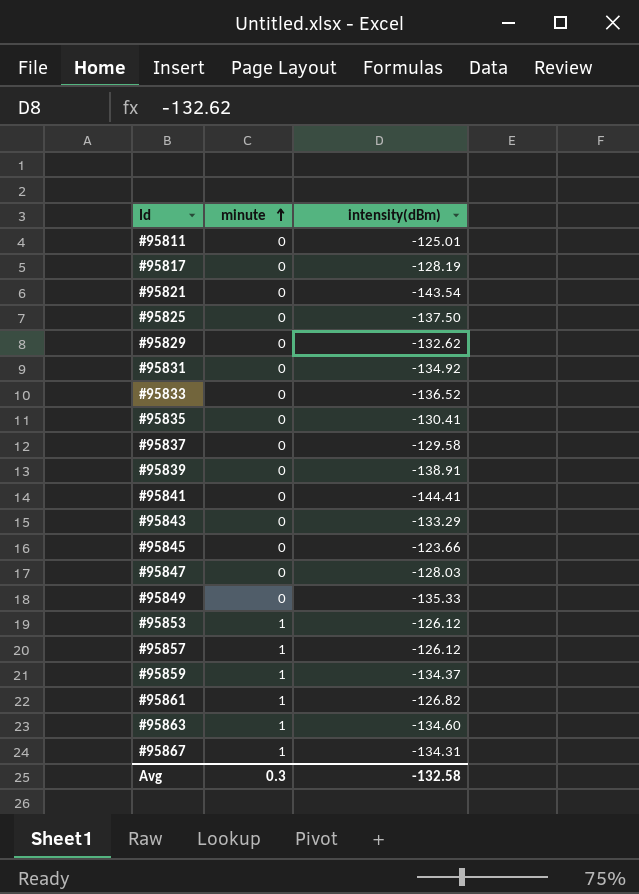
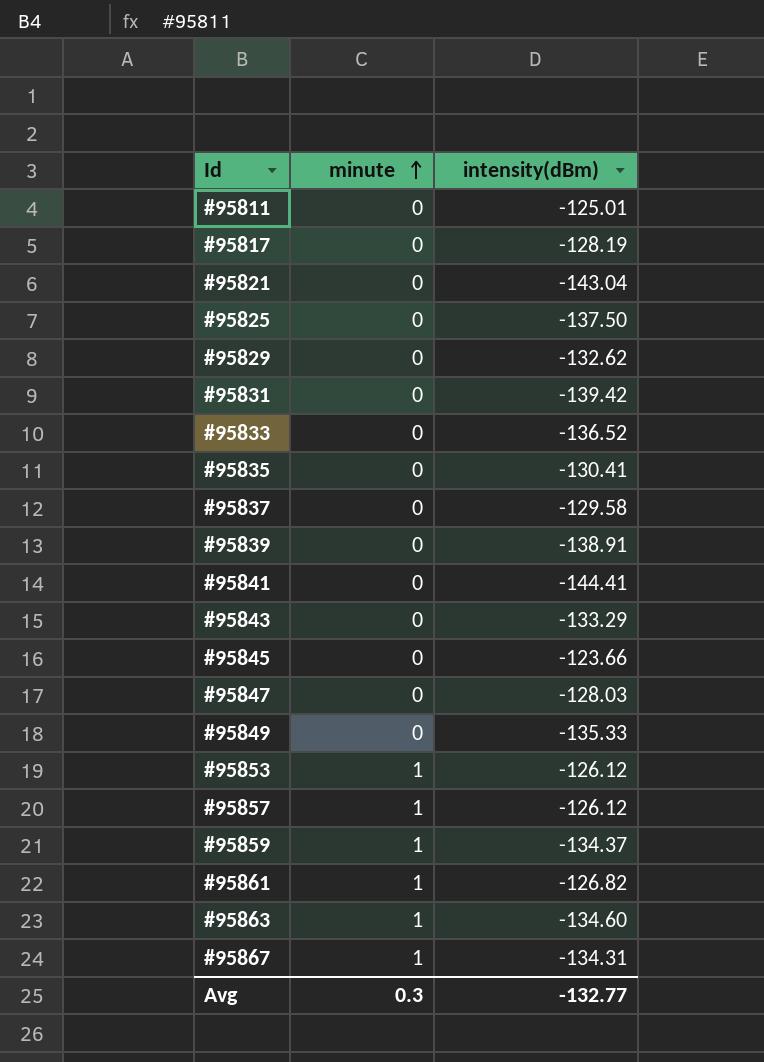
#95821 | intensity(dBm): -143.54 -> -143.04
#95831 | intensity(dBm): -134.92 -> -139.42
Avg | intensity(dBm): -132.58 -> -132.77

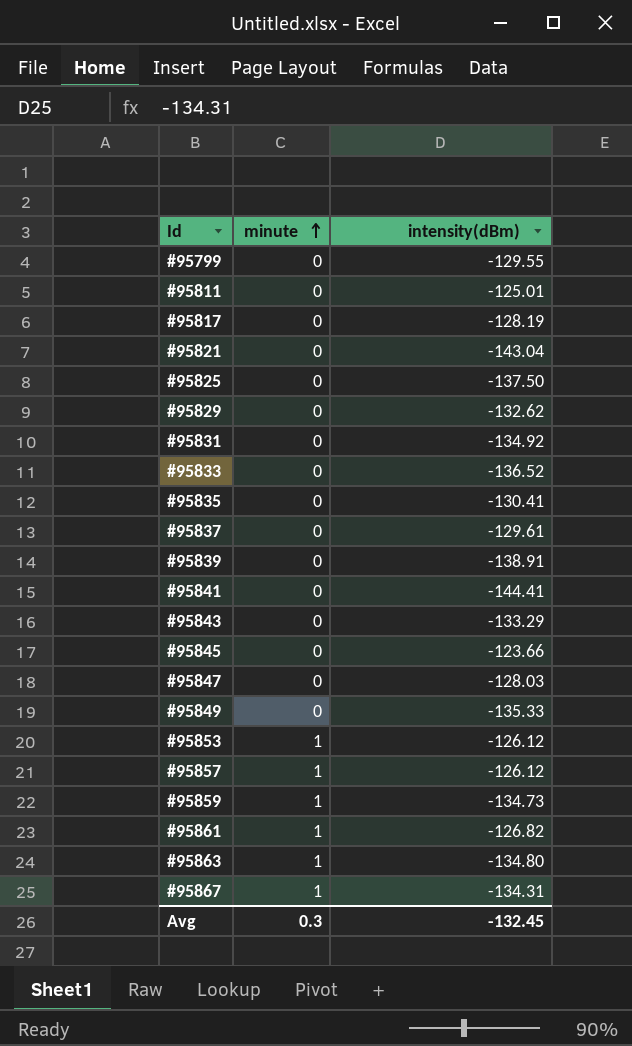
row #95799: none -> 0 | -129.55
#95831 | intensity(dBm): -139.42 -> -134.92
#95837 | intensity(dBm): -129.58 -> -129.61
#95859 | intensity(dBm): -134.37 -> -134.73
#95863 | intensity(dBm): -134.60 -> -134.80
Avg | intensity(dBm): -132.77 -> -132.45

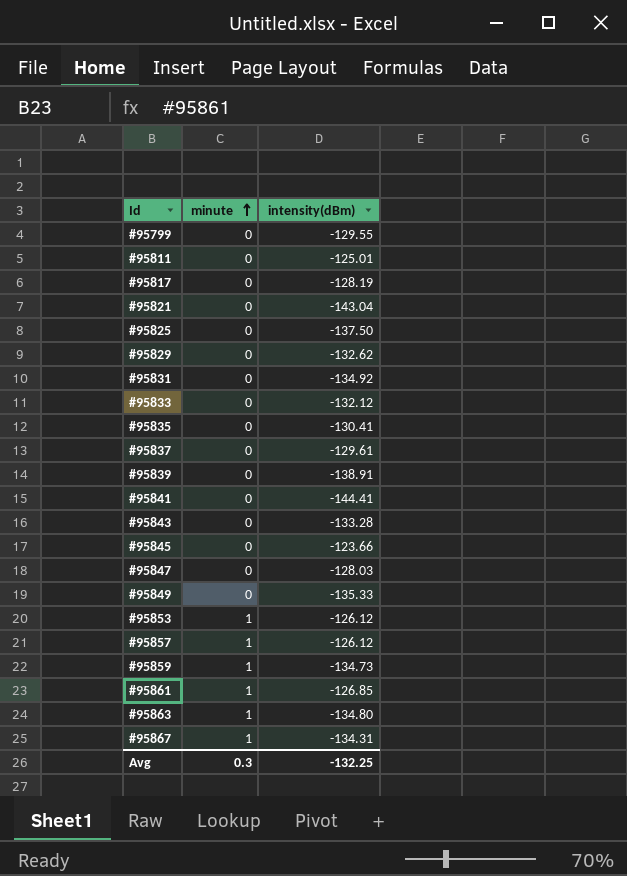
#95833 | intensity(dBm): -136.52 -> -132.12
#95843 | intensity(dBm): -133.29 -> -133.28
#95861 | intensity(dBm): -126.82 -> -126.85
Avg | intensity(dBm): -132.45 -> -132.25

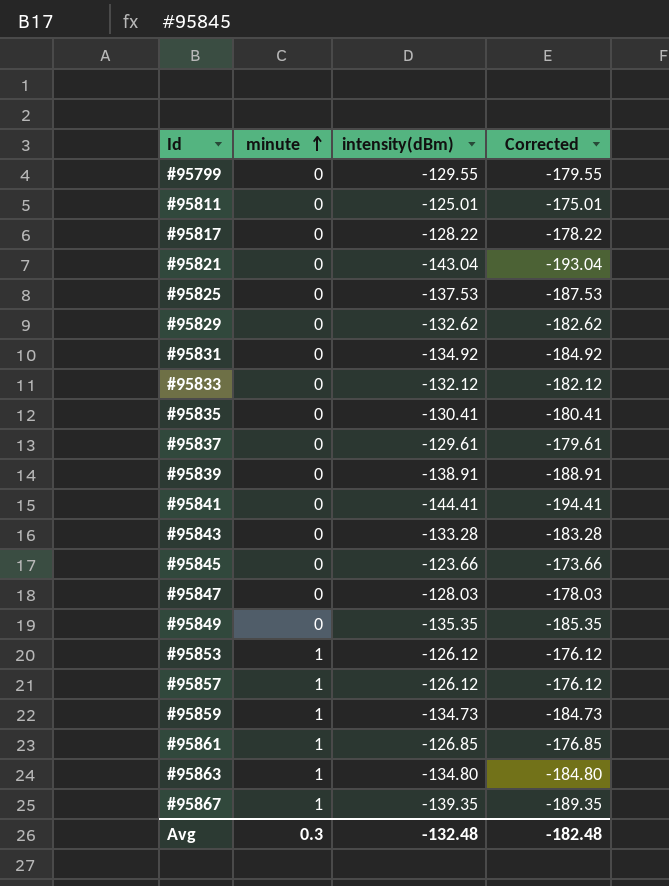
column Corrected | formula: none -> [intensity(dBm)] - 50
#95817 | intensity(dBm): -128.19 -> -128.22
#95825 | intensity(dBm): -137.50 -> -137.53
#95849 | intensity(dBm): -135.33 -> -135.35
#95867 | intensity(dBm): -134.31 -> -139.35
Avg | intensity(dBm): -132.25 -> -132.48

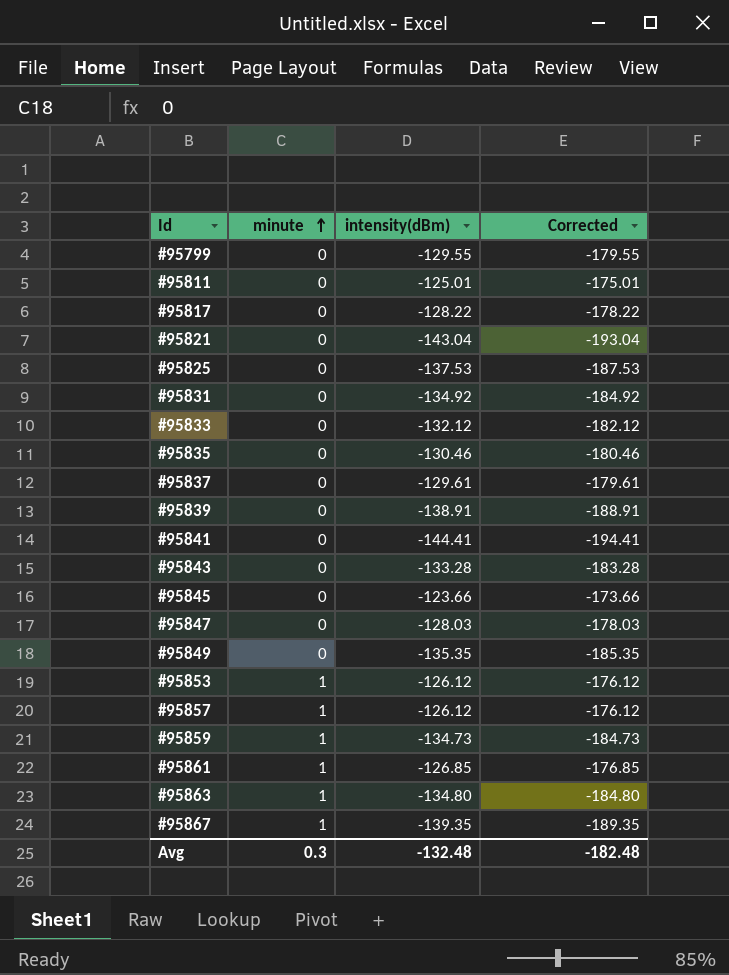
row #95829: 0 | -132.62 | -182.62 -> none
#95835 | intensity(dBm): -130.41 -> -130.46
#95835 | Corrected: -180.41 -> -180.46

